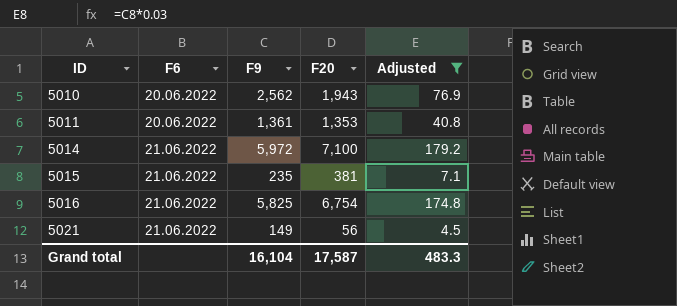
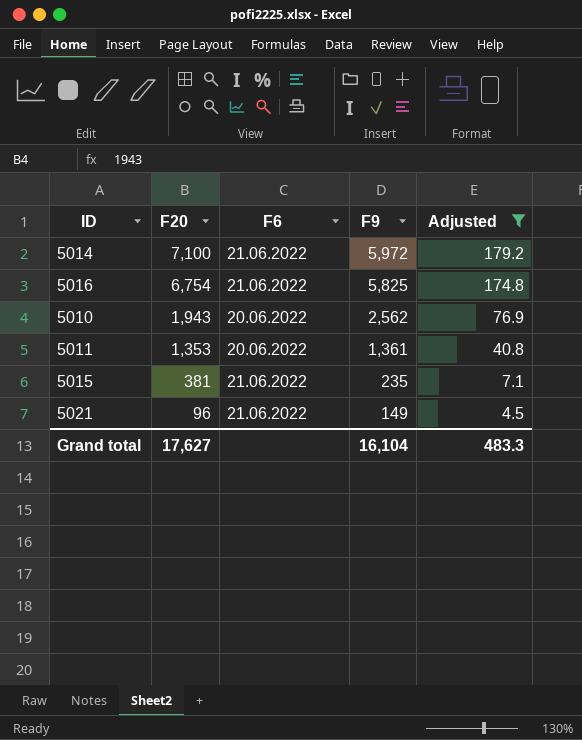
row order: ID ascending -> F20 descending
column F20 | position: 4 -> 2
5021 | F20: 56 -> 96
Grand total | F20: 17,587 -> 17,627

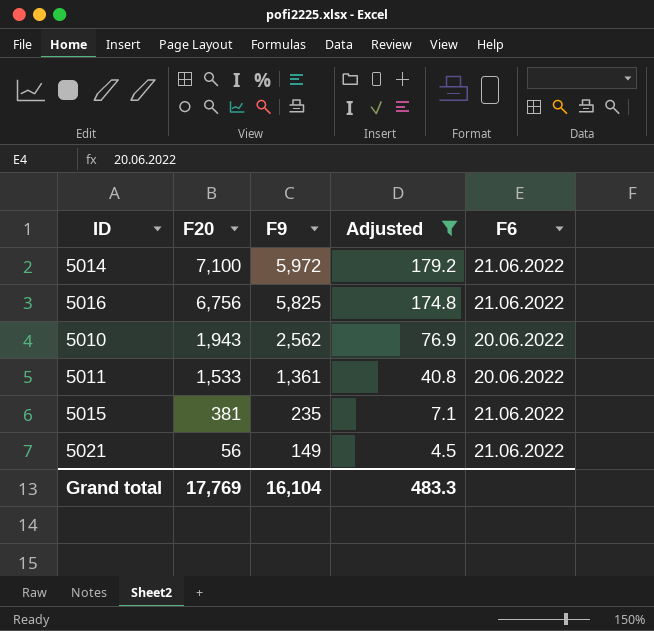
column F6 | position: 3 -> 5
5016 | F20: 6,754 -> 6,756
5011 | F20: 1,353 -> 1,533
5021 | F20: 96 -> 56
Grand total | F20: 17,627 -> 17,769

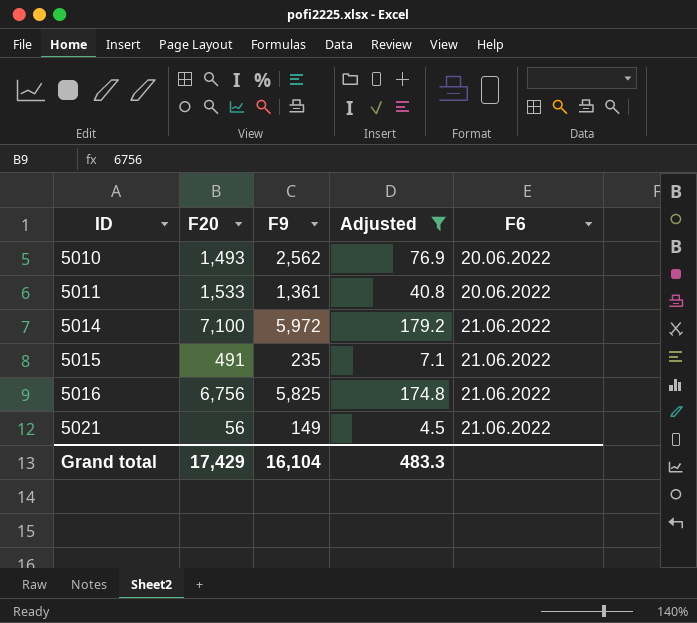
row order: F20 descending -> ID ascending
5010 | F20: 1,943 -> 1,493
5015 | F20: 381 -> 491
Grand total | F20: 17,769 -> 17,429

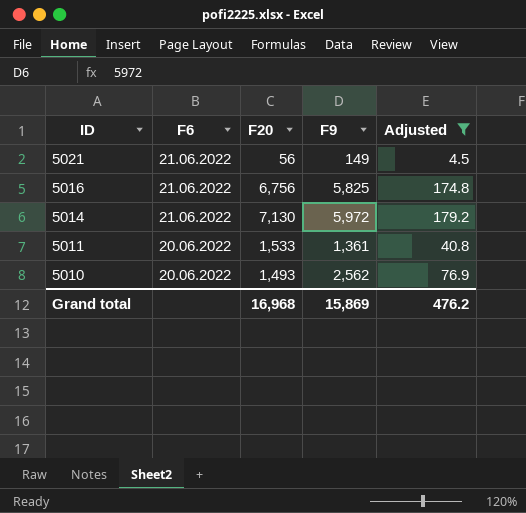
row order: ID ascending -> ID descending
column F6 | position: 5 -> 2
row 5015: 491 | 235 | 7.1 | 21.06.2022 -> none
5014 | F20: 7,100 -> 7,130
Grand total | F20: 17,429 -> 16,968
Grand total | F9: 16,104 -> 15,869
Grand total | Adjusted: 483.3 -> 476.2

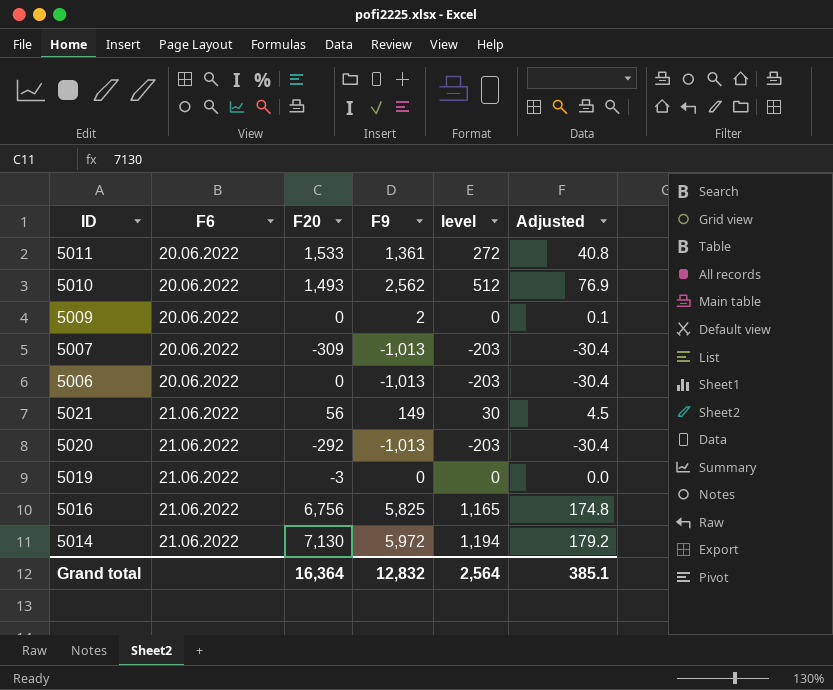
filter: Adjusted >= 4.5 -> none
row order: ID descending -> F6 ascending
column level | formula: none -> [F9] * 0.2
Grand total | F20: 16,968 -> 16,364
Grand total | F9: 15,869 -> 12,832
Grand total | Adjusted: 476.2 -> 385.1

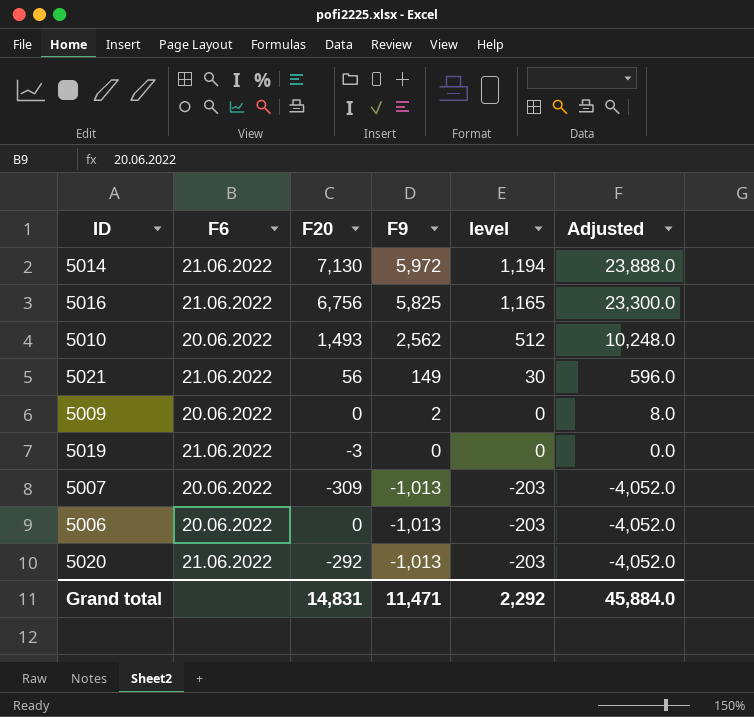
row order: F6 ascending -> F9 descending
column Adjusted | formula: [F9] * 0.03 -> [F9] * 4
row 5011: 20.06.2022 | 1,533 | 1,361 | 272 | 40.8 -> none
Grand total | F20: 16,364 -> 14,831
Grand total | F9: 12,832 -> 11,471
Grand total | level: 2,564 -> 2,292
Grand total | Adjusted: 385.1 -> 45,884.0

